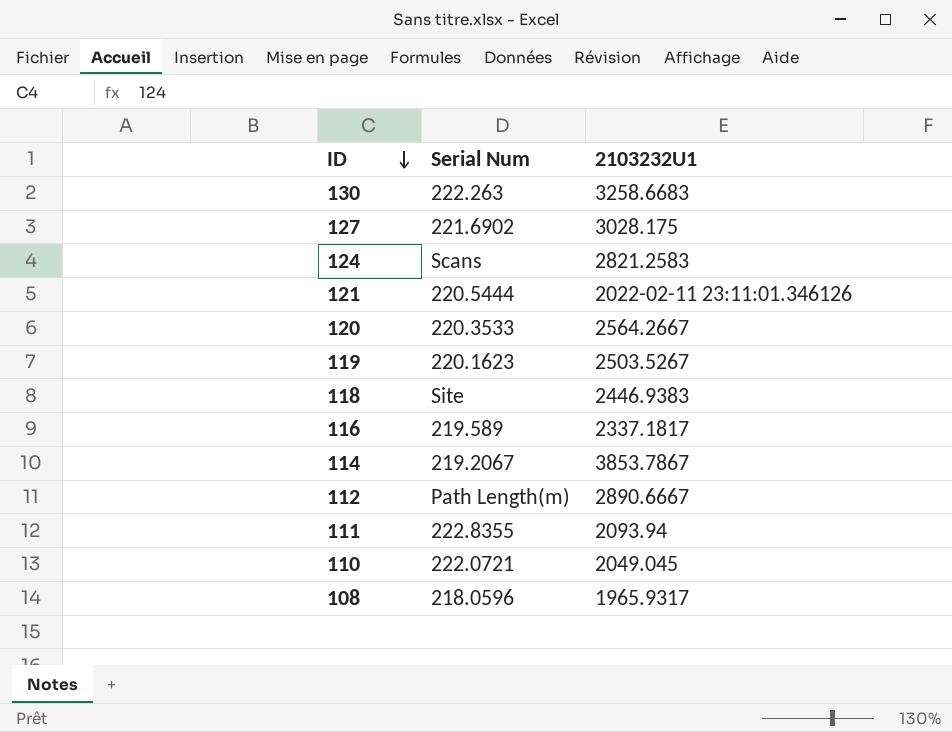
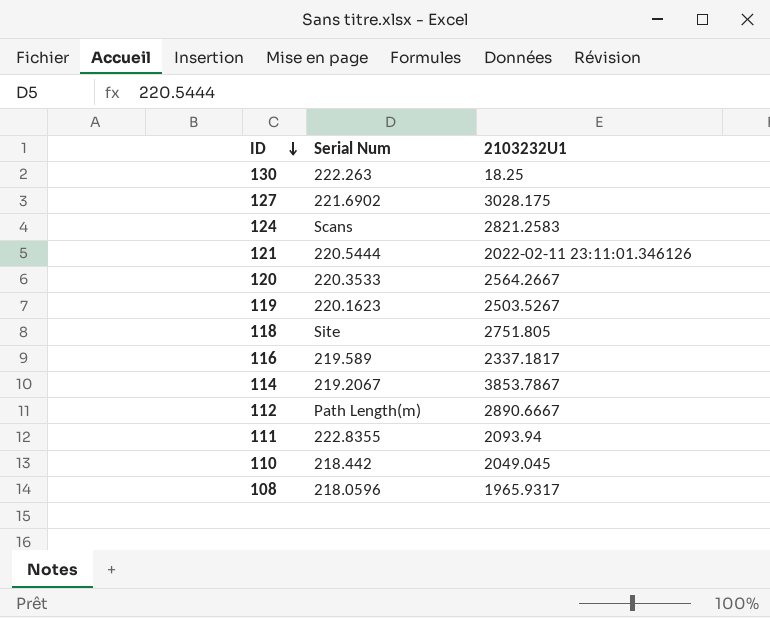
130 | 2103232U1: 3258.6683 -> 18.25
118 | 2103232U1: 2446.9383 -> 2751.805
110 | Serial Num: 222.0721 -> 218.442

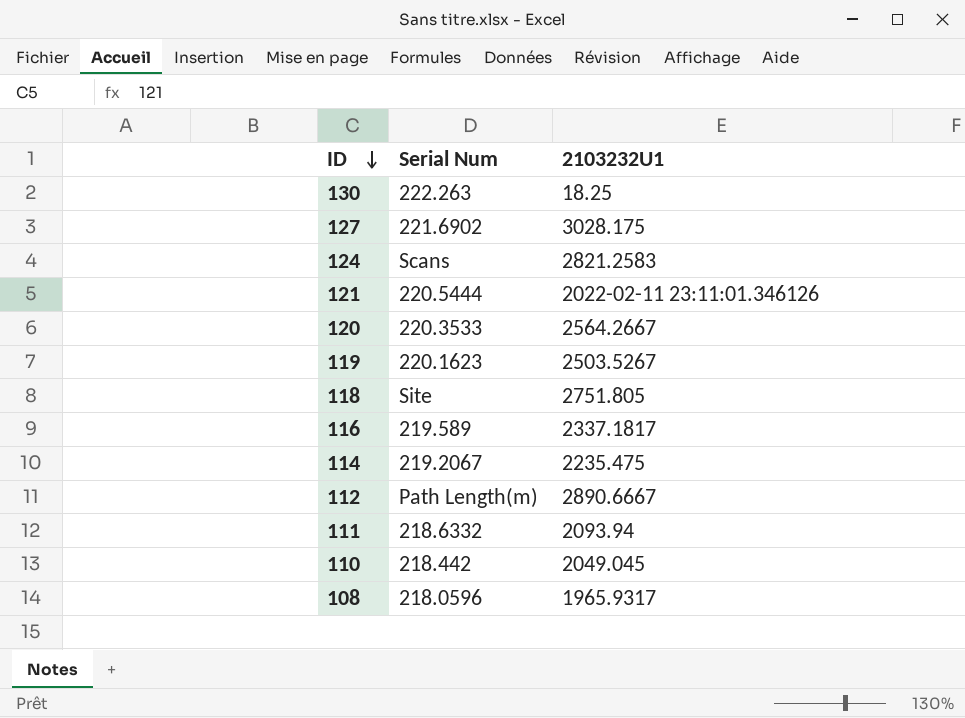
114 | 2103232U1: 3853.7867 -> 2235.475
111 | Serial Num: 222.8355 -> 218.6332

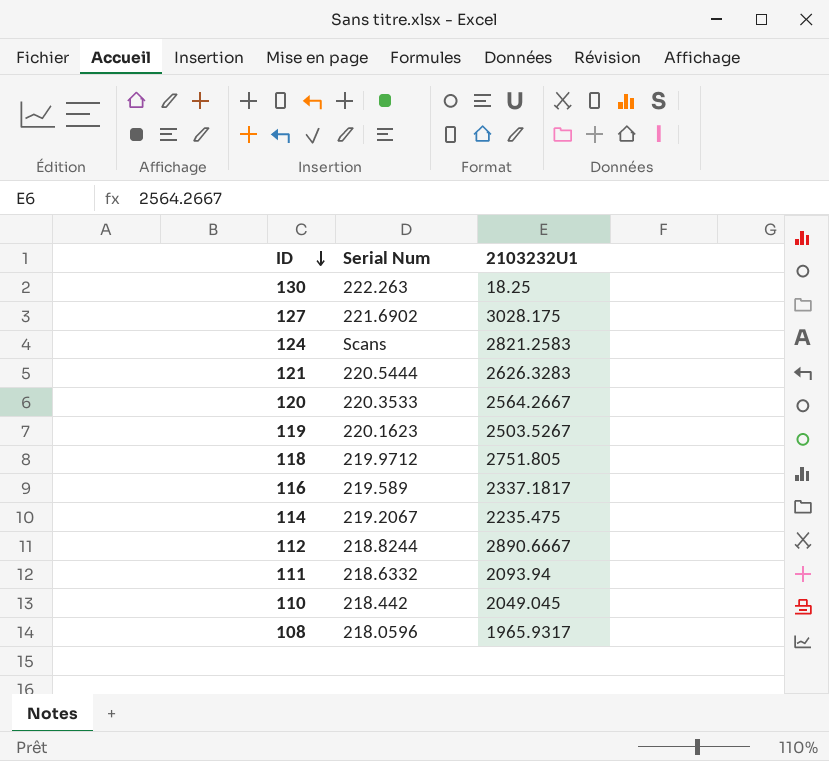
121 | 2103232U1: 2022-02-11 23:11:01.346126 -> 2626.3283
118 | Serial Num: Site -> 219.9712
112 | Serial Num: Path Length(m) -> 218.8244

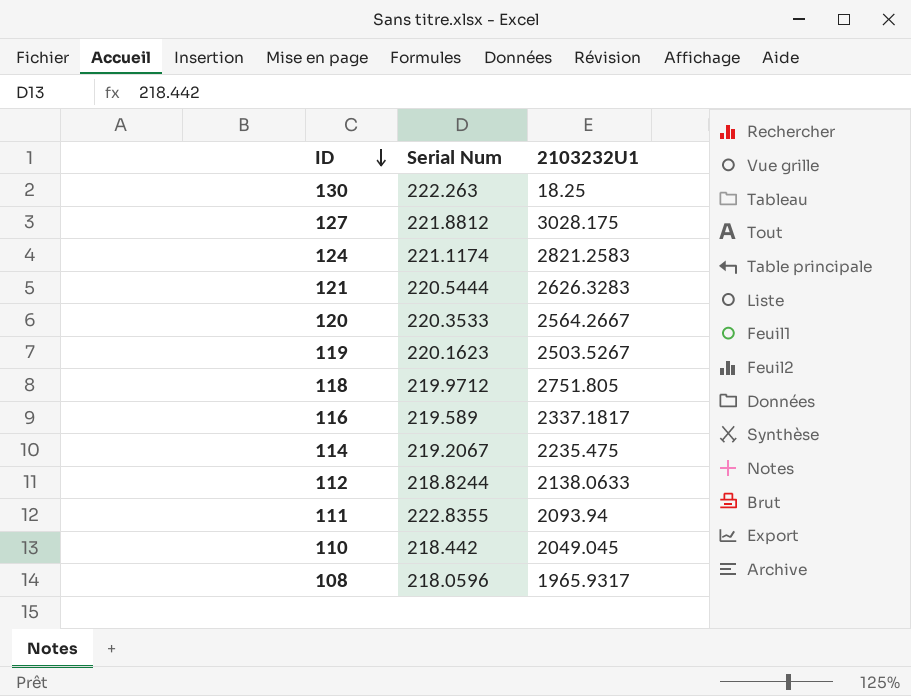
127 | Serial Num: 221.6902 -> 221.8812
124 | Serial Num: Scans -> 221.1174
112 | 2103232U1: 2890.6667 -> 2138.0633
111 | Serial Num: 218.6332 -> 222.8355

